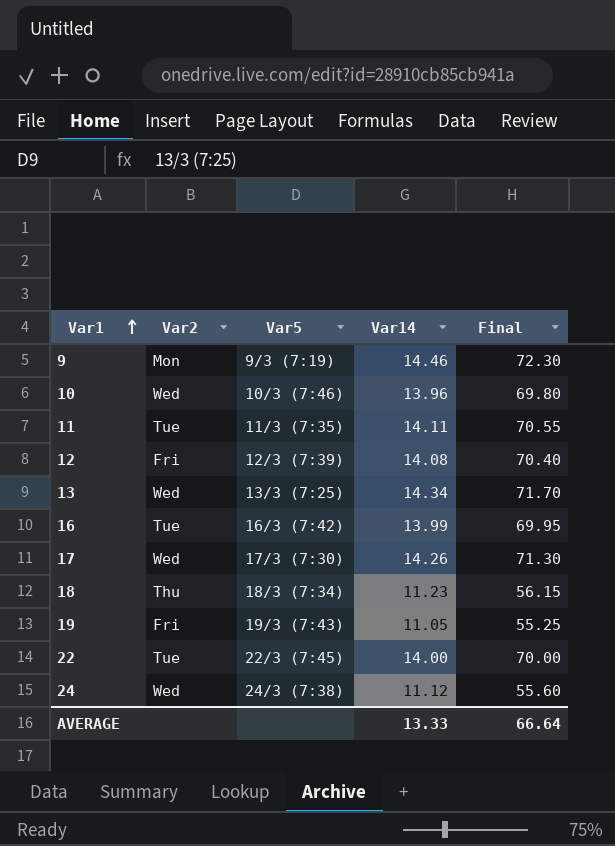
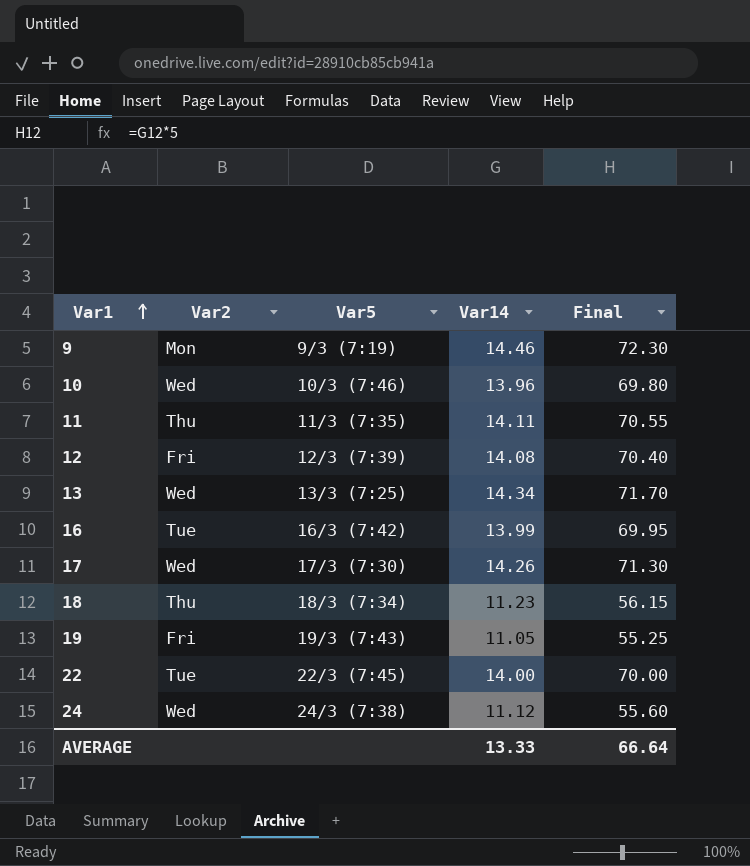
11 | Var2: Tue -> Thu

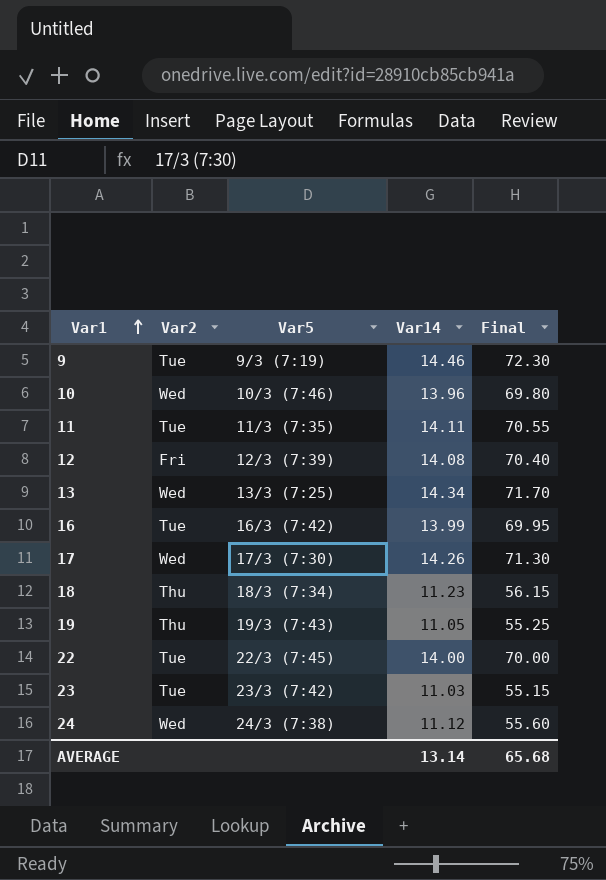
9 | Var2: Mon -> Tue
11 | Var2: Thu -> Tue
19 | Var2: Fri -> Thu
row 23: none -> Tue | 23/3 (7:42) | 11.03 | 55.15
AVERAGE | Var14: 13.33 -> 13.14
AVERAGE | Final: 66.64 -> 65.68

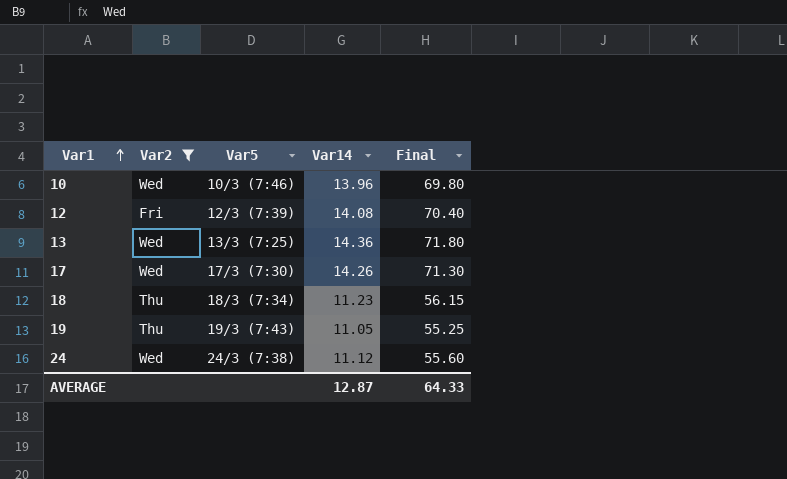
filter: none -> Var2 != Tue
13 | Var14: 14.34 -> 14.36
13 | Final: 71.70 -> 71.80
AVERAGE | Var14: 13.14 -> 12.87
AVERAGE | Final: 65.68 -> 64.33

